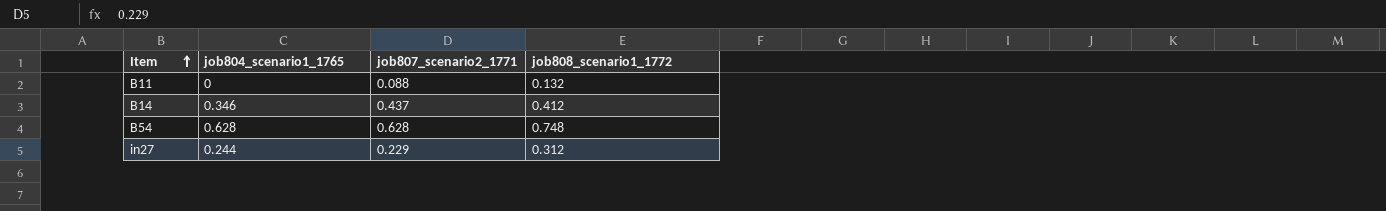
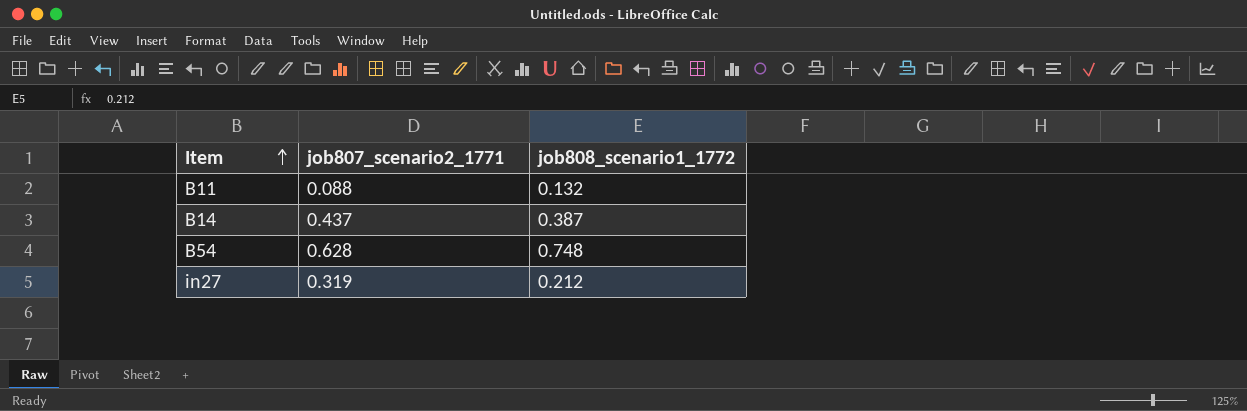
column job804_scenario1_1765 | position: 2 -> none
B14 | job808_scenario1_1772: 0.412 -> 0.387
in27 | job807_scenario2_1771: 0.229 -> 0.319
in27 | job808_scenario1_1772: 0.312 -> 0.212

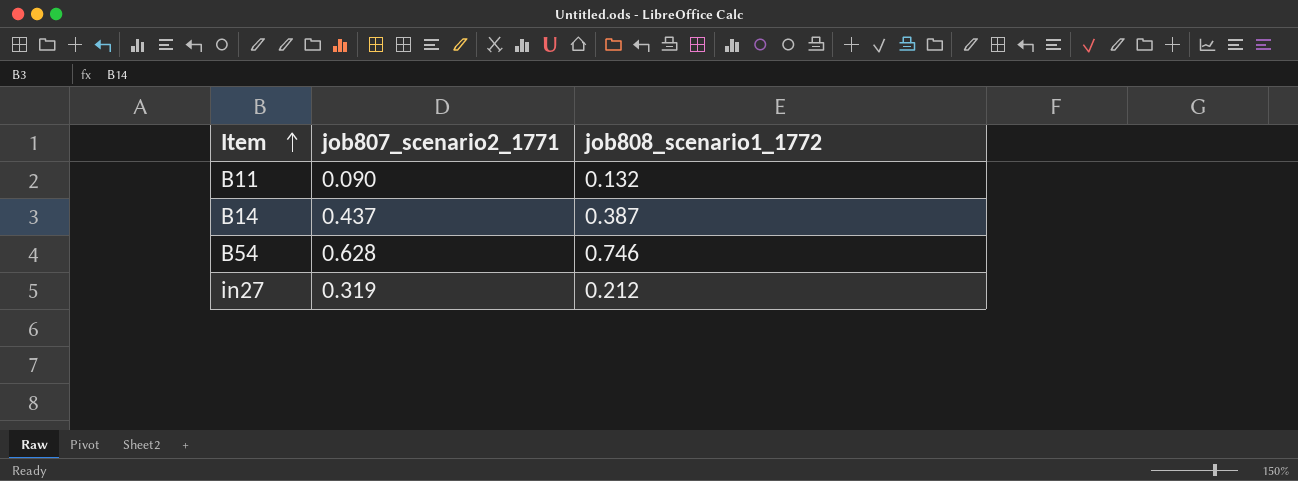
B11 | job807_scenario2_1771: 0.088 -> 0.090
B54 | job808_scenario1_1772: 0.748 -> 0.746

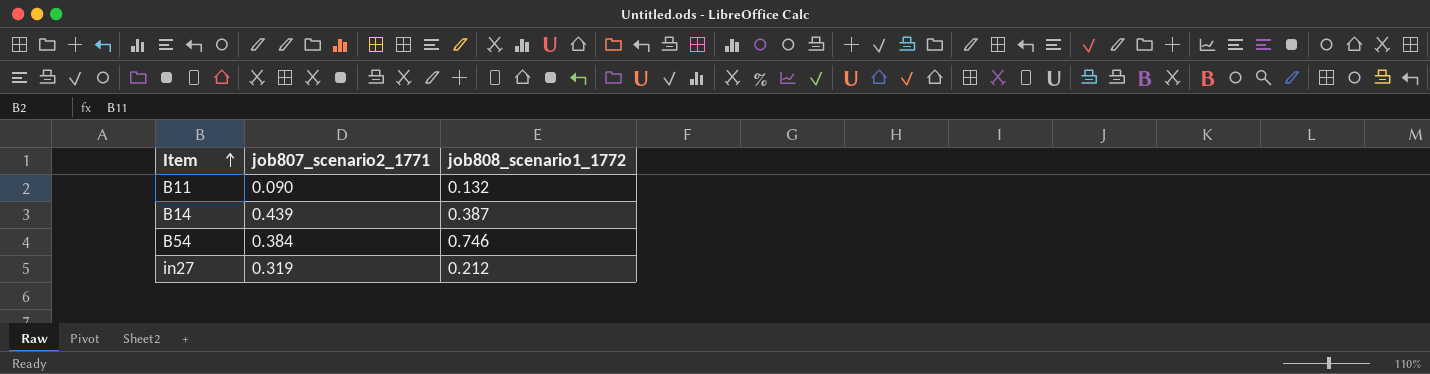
B14 | job807_scenario2_1771: 0.437 -> 0.439
B54 | job807_scenario2_1771: 0.628 -> 0.384

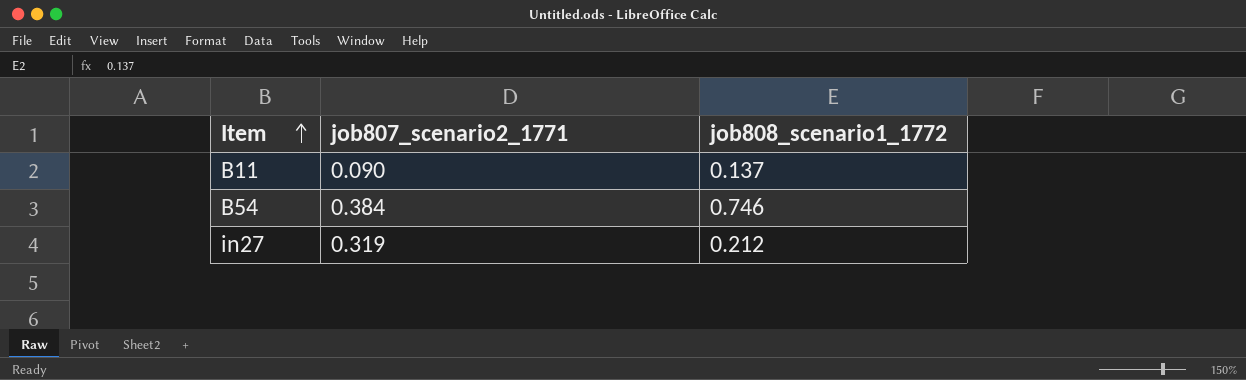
row B14: 0.439 | 0.387 -> none
B11 | job808_scenario1_1772: 0.132 -> 0.137

